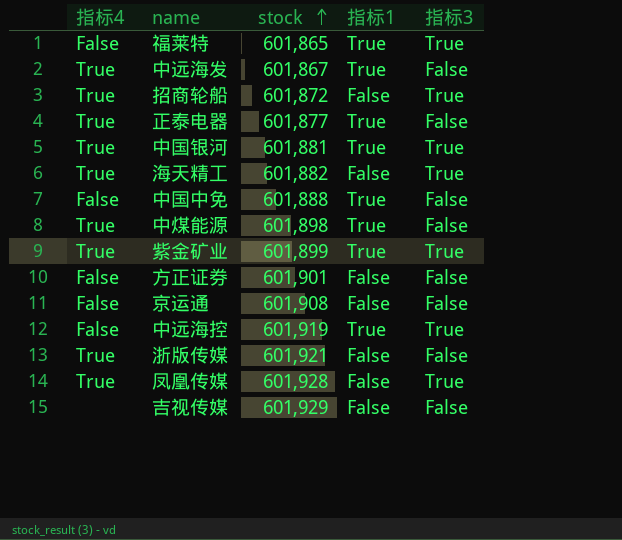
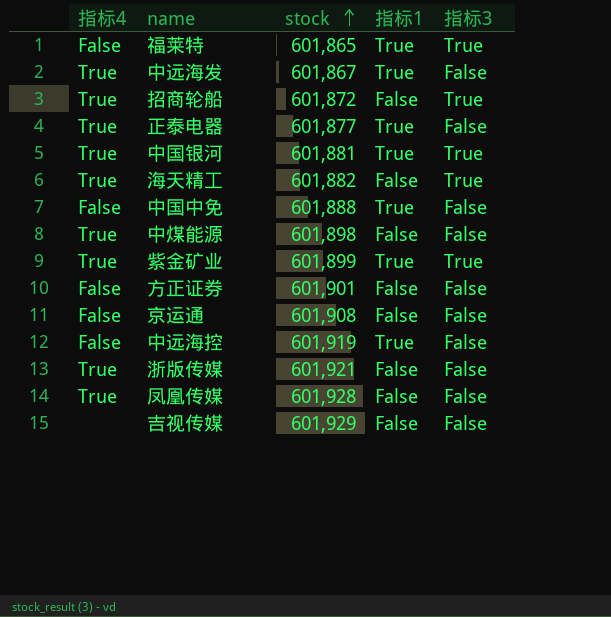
中煤能源 | 指标1: True -> False
中远海控 | 指标3: True -> False
凤凰传媒 | 指标3: True -> False

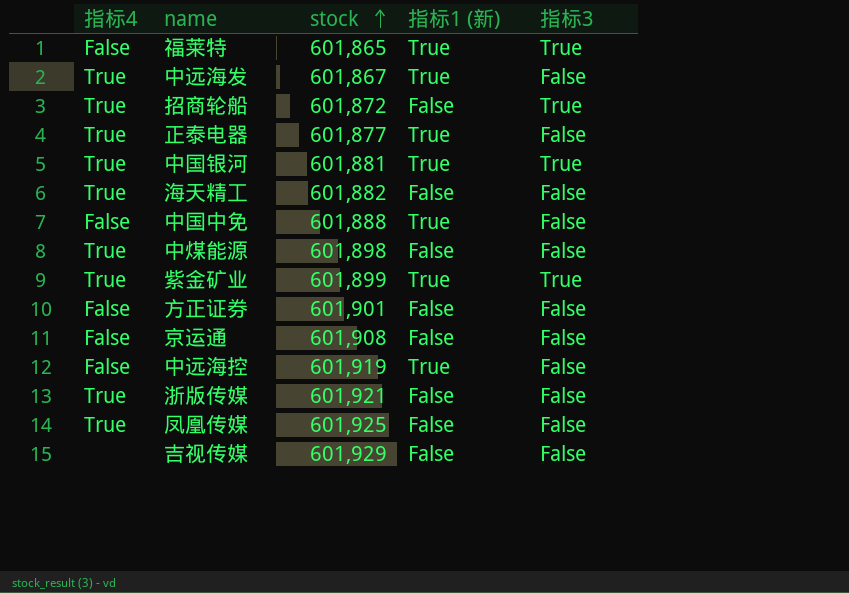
column name: 指标1 -> 指标1 (新)
海天精工 | 指标3: True -> False
凤凰传媒 | stock: 601,928 -> 601,925

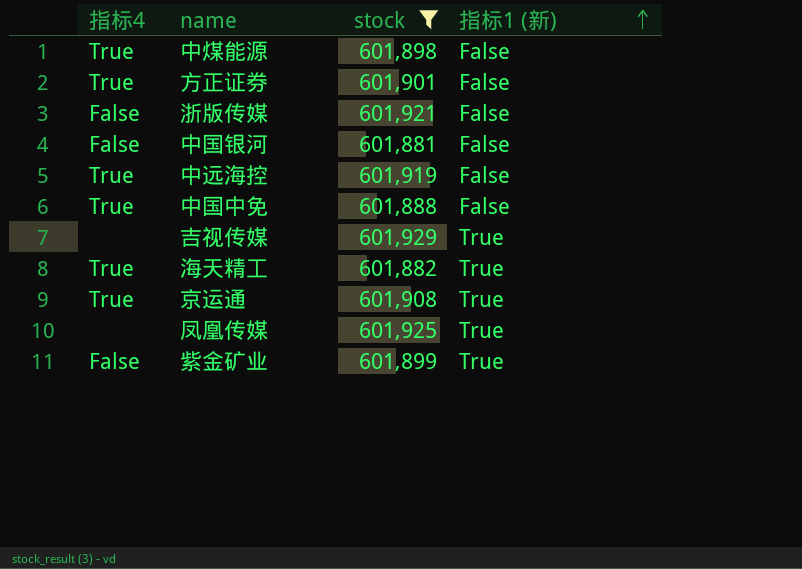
filter: none -> stock >= 601,881
row order: stock ascending -> 指标1 (新) ascending
column 指标3 | position: 5 -> none
方正证券 | 指标4: False -> True
浙版传媒 | 指标4: True -> False
中国银河 | 指标4: True -> False
中国银河 | 指标1 (新): True -> False
中远海控 | 指标4: False -> True
中远海控 | 指标1 (新): True -> False
中国中免 | 指标4: False -> True
中国中免 | 指标1 (新): True -> False
吉视传媒 | 指标1 (新): False -> True
海天精工 | 指标1 (新): False -> True
京运通 | 指标4: False -> True
京运通 | 指标1 (新): False -> True
凤凰传媒 | 指标4: True -> none
凤凰传媒 | 指标1 (新): False -> True
紫金矿业 | 指标4: True -> False

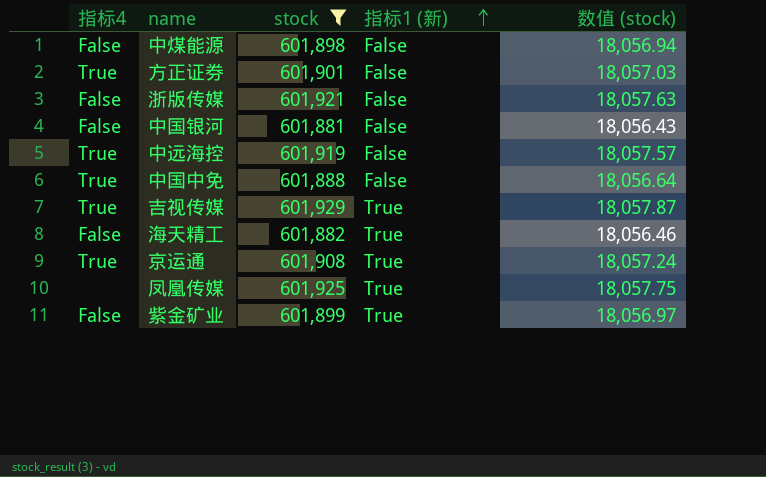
column 数值 (stock) | formula: none -> [stock] * 0.03
中煤能源 | 指标4: True -> False
吉视传媒 | 指标4: none -> True
海天精工 | 指标4: True -> False

